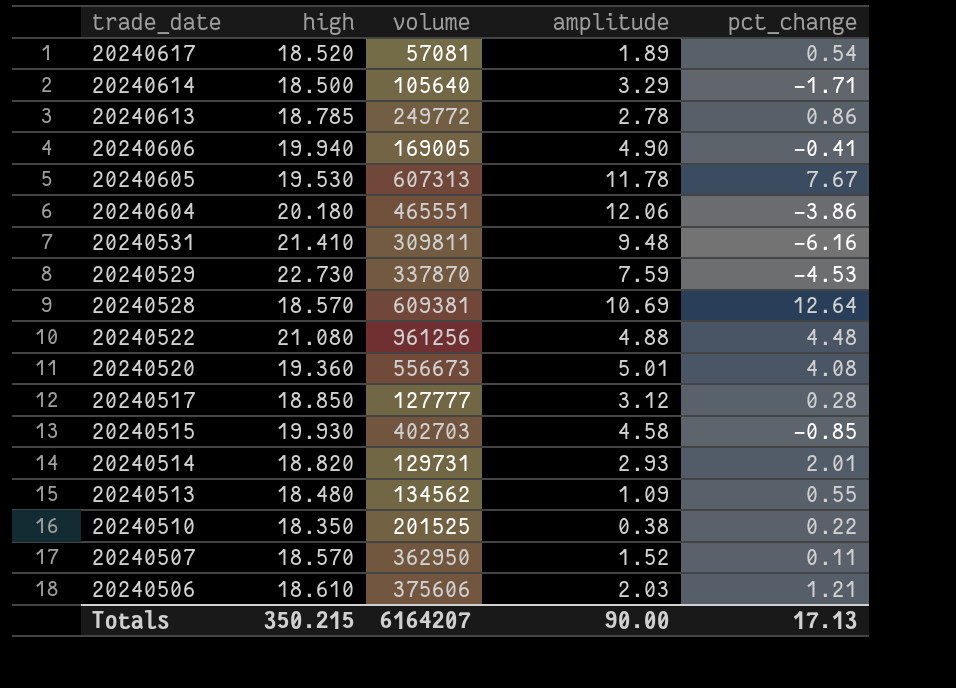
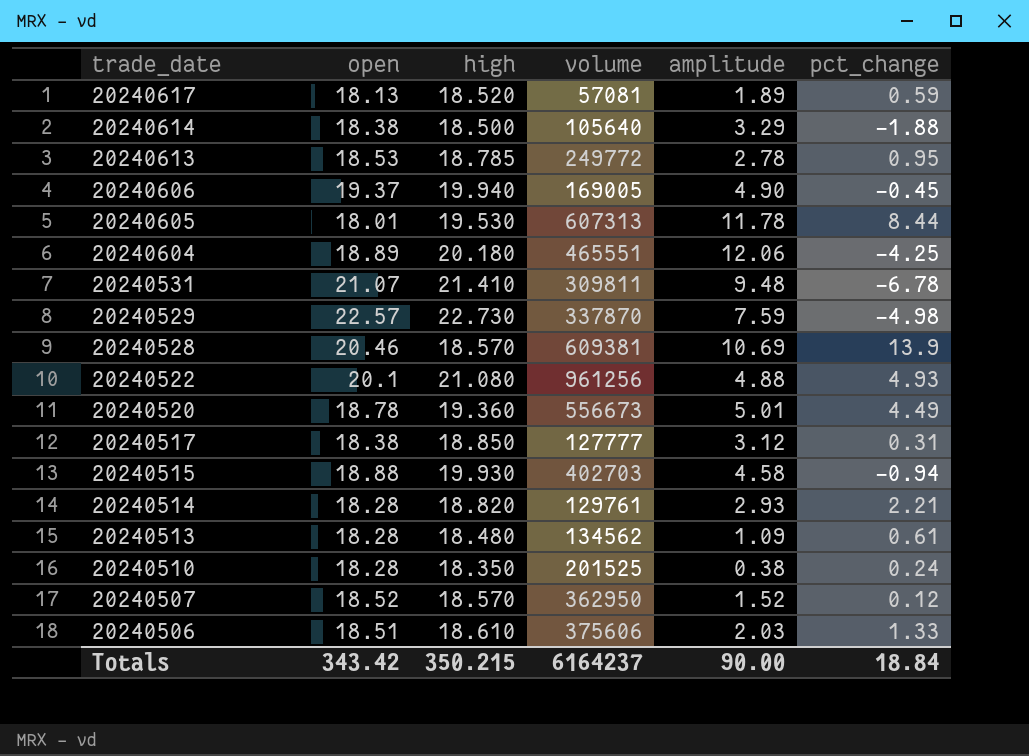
column open | position: none -> 2
20240617 | pct_change: 0.54 -> 0.59
20240614 | pct_change: -1.71 -> -1.88
20240613 | pct_change: 0.86 -> 0.95
20240606 | pct_change: -0.41 -> -0.45
20240605 | pct_change: 7.67 -> 8.44
20240604 | pct_change: -3.86 -> -4.25
20240531 | pct_change: -6.16 -> -6.78
20240529 | pct_change: -4.53 -> -4.98
20240528 | pct_change: 12.64 -> 13.9
20240522 | pct_change: 4.48 -> 4.93
20240520 | pct_change: 4.08 -> 4.49
20240517 | pct_change: 0.28 -> 0.31
20240515 | pct_change: -0.85 -> -0.94
20240514 | volume: 129731 -> 129761
20240514 | pct_change: 2.01 -> 2.21
20240513 | pct_change: 0.55 -> 0.61
20240510 | pct_change: 0.22 -> 0.24
20240507 | pct_change: 0.11 -> 0.12
20240506 | pct_change: 1.21 -> 1.33
Totals | volume: 6164207 -> 6164237
Totals | pct_change: 17.13 -> 18.84

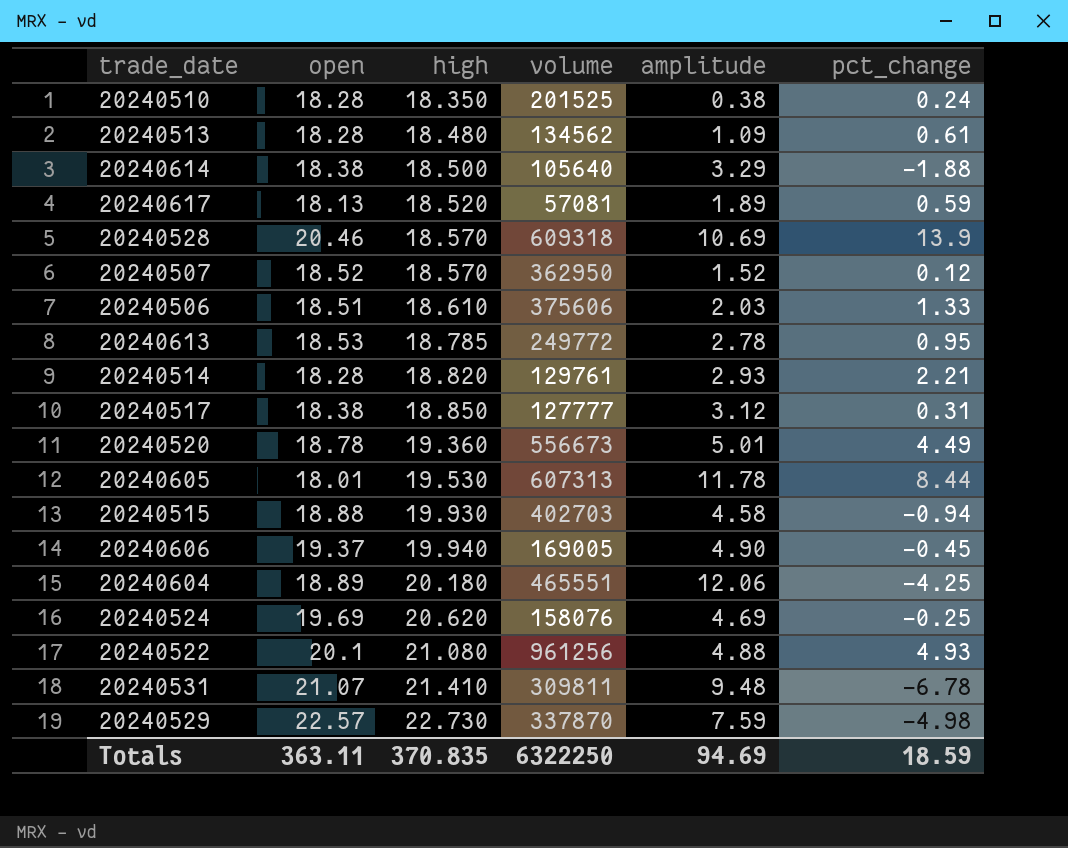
row order: trade_date descending -> high ascending
20240528 | volume: 609381 -> 609318
row 20240524: none -> 19.69 | 20.620 | 158076 | 4.69 | -0.25
Totals | open: 343.42 -> 363.11
Totals | high: 350.215 -> 370.835
Totals | volume: 6164237 -> 6322250
Totals | amplitude: 90.00 -> 94.69
Totals | pct_change: 18.84 -> 18.59

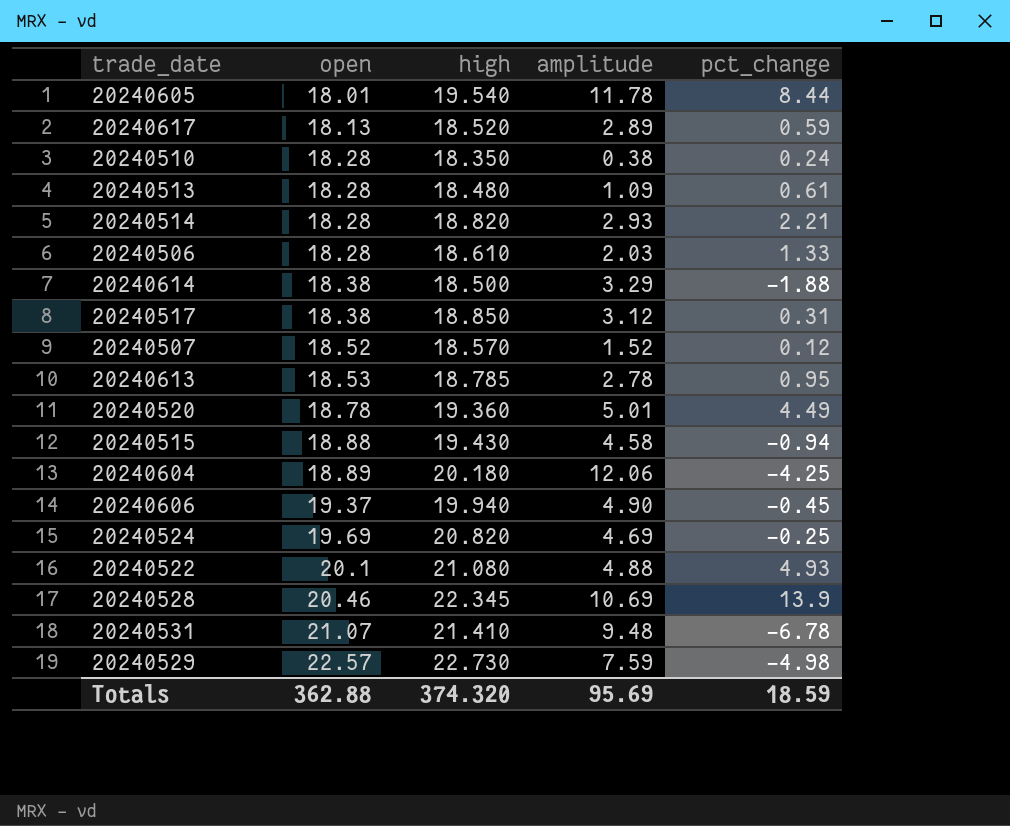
row order: high ascending -> open ascending
column volume | position: 4 -> none
20240605 | high: 19.530 -> 19.540
20240617 | amplitude: 1.89 -> 2.89
20240506 | open: 18.51 -> 18.28
20240515 | high: 19.930 -> 19.430
20240524 | high: 20.620 -> 20.820
20240528 | high: 18.570 -> 22.345
Totals | open: 363.11 -> 362.88
Totals | high: 370.835 -> 374.320
Totals | amplitude: 94.69 -> 95.69

